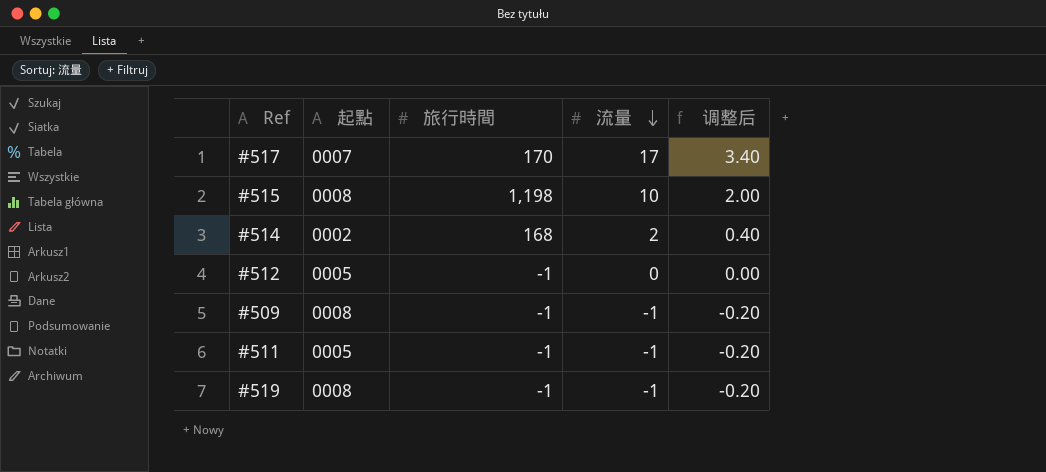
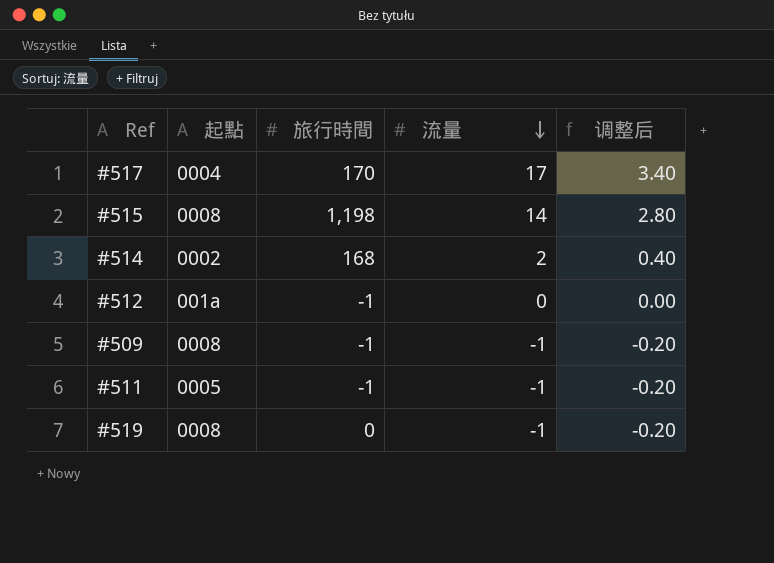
#517 | 起點: 0007 -> 0004
#515 | 流量: 10 -> 14
#515 | 调整后: 2.00 -> 2.80
#512 | 起點: 0005 -> 001a
#519 | 旅行時間: -1 -> 0

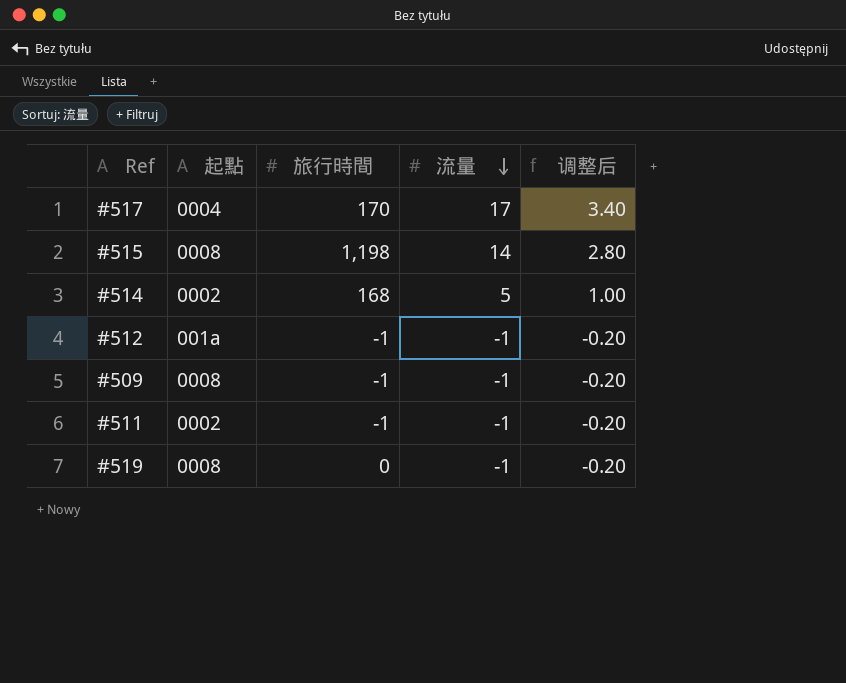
#514 | 流量: 2 -> 5
#514 | 调整后: 0.40 -> 1.00
#512 | 流量: 0 -> -1
#512 | 调整后: 0.00 -> -0.20
#511 | 起點: 0005 -> 0002

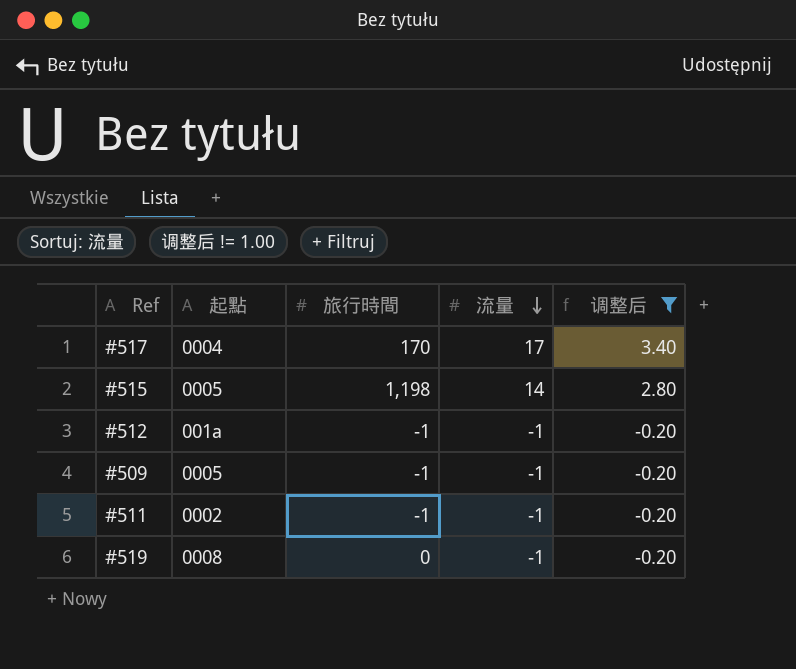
filter: none -> 调整后 != 1.00
#515 | 起點: 0008 -> 0005
#509 | 起點: 0008 -> 0005

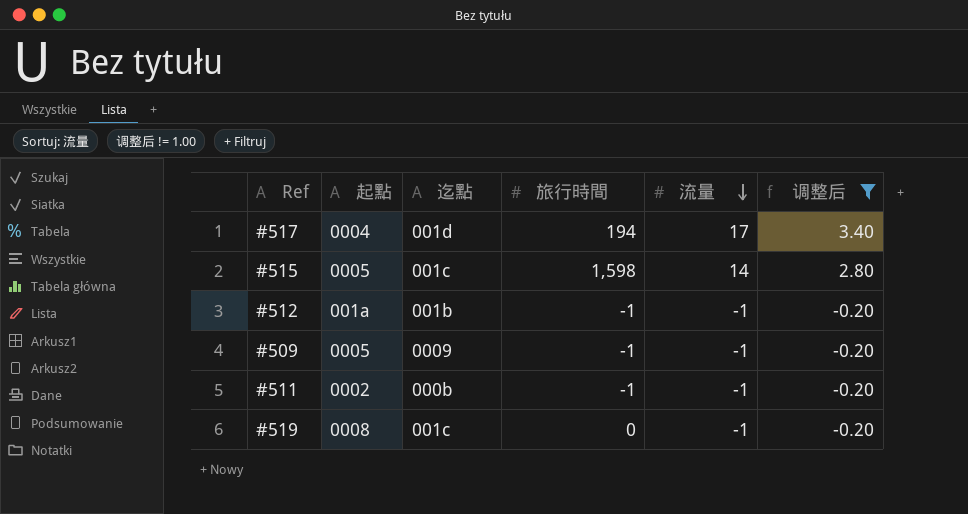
column 迄點 | position: none -> 3
#517 | 旅行時間: 170 -> 194
#515 | 旅行時間: 1,198 -> 1,598

